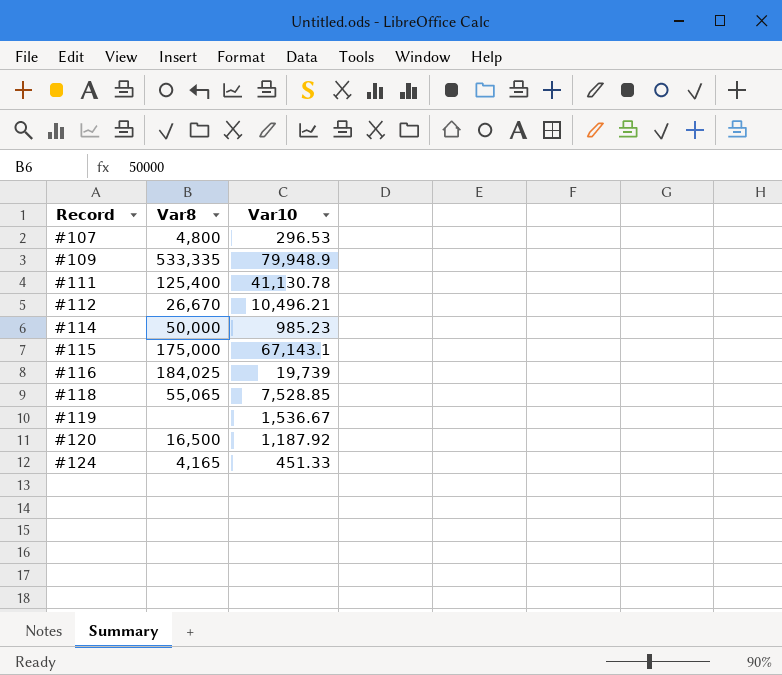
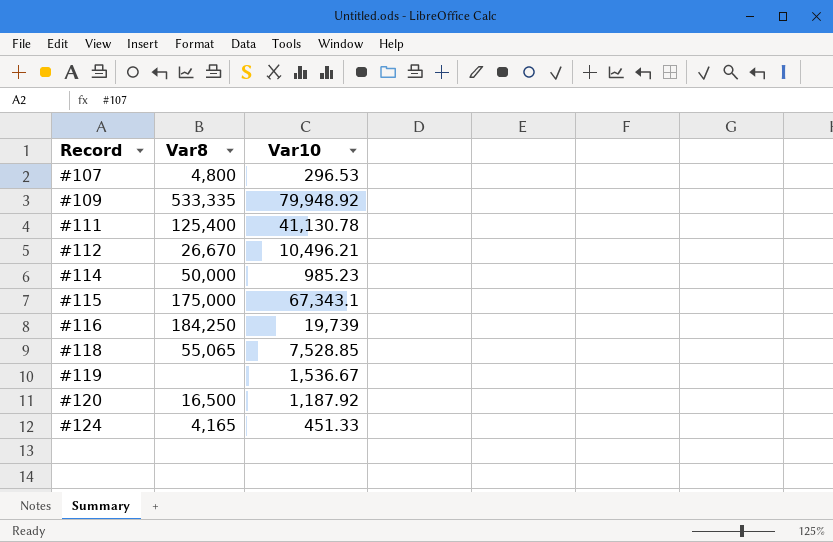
#109 | Var10: 79,948.9 -> 79,948.92
#115 | Var10: 67,143.1 -> 67,343.1
#116 | Var8: 184,025 -> 184,250

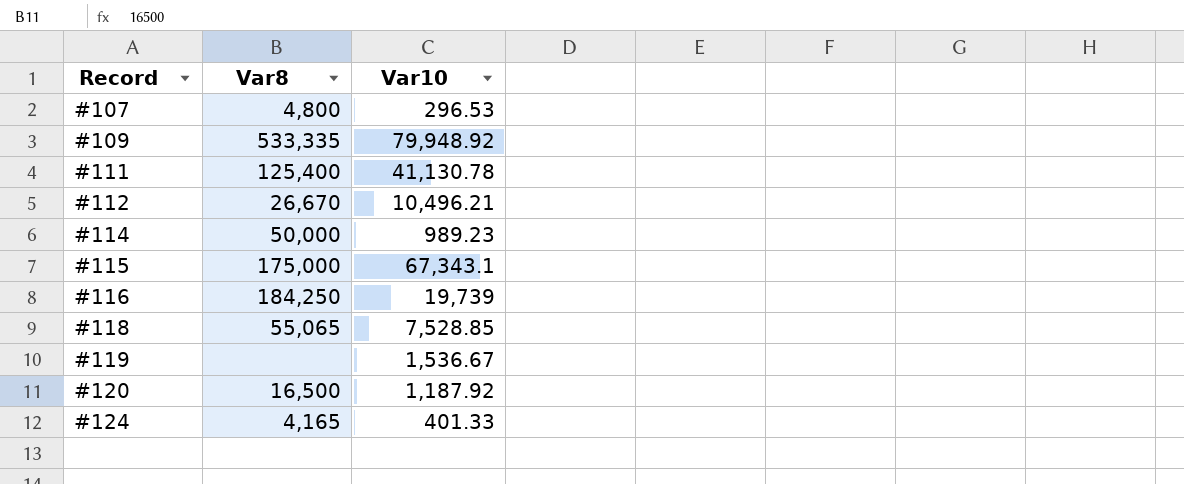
#114 | Var10: 985.23 -> 989.23
#124 | Var10: 451.33 -> 401.33

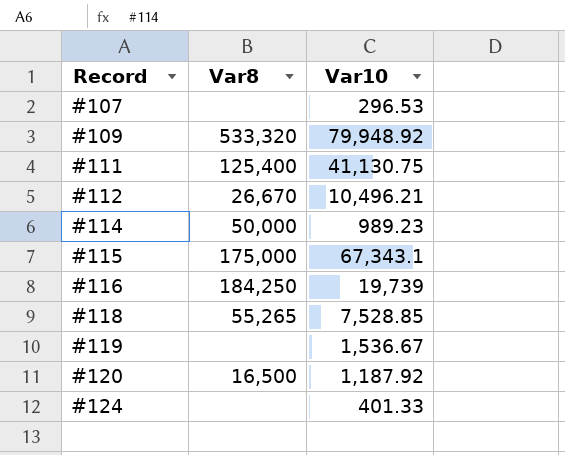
#107 | Var8: 4,800 -> none
#109 | Var8: 533,335 -> 533,320
#111 | Var10: 41,130.78 -> 41,130.75
#118 | Var8: 55,065 -> 55,265
#124 | Var8: 4,165 -> none

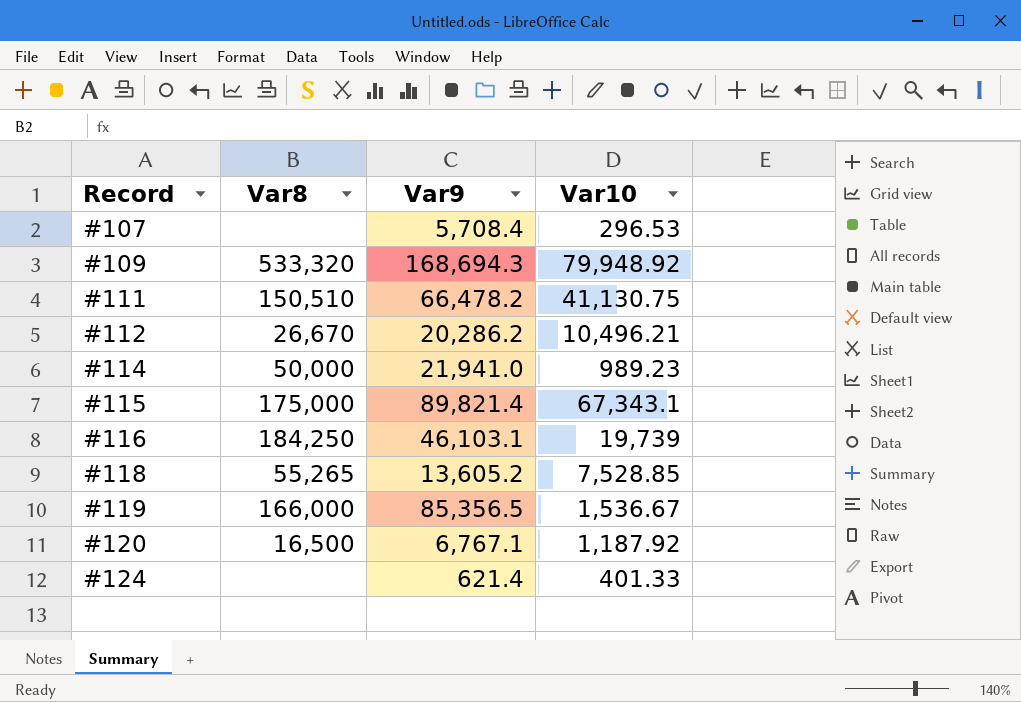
column Var9 | position: none -> 3
#111 | Var8: 125,400 -> 150,510
#119 | Var8: none -> 166,000

